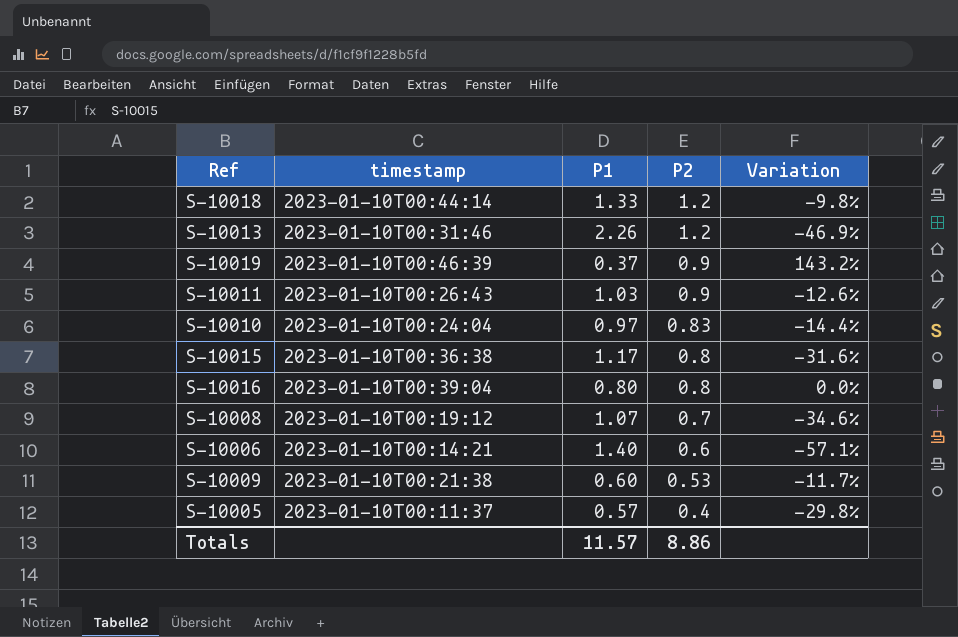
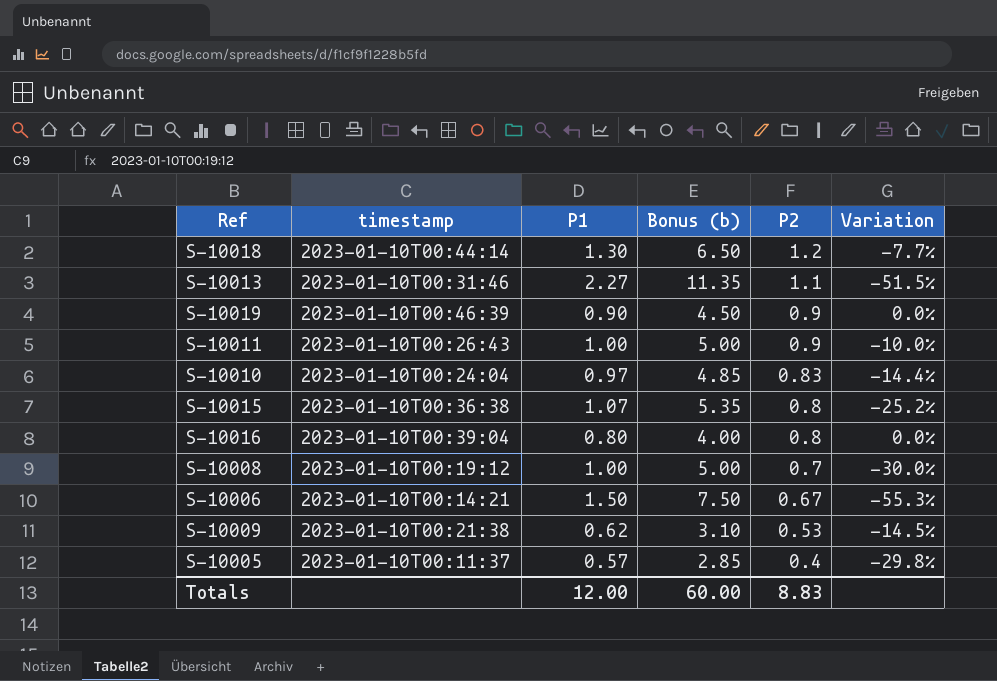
column Bonus (b) | formula: none -> [P1] * 5
S-10018 | P1: 1.33 -> 1.30
S-10018 | Variation: -9.8% -> -7.7%
S-10013 | P1: 2.26 -> 2.27
S-10013 | P2: 1.2 -> 1.1
S-10013 | Variation: -46.9% -> -51.5%
S-10019 | P1: 0.37 -> 0.90
S-10019 | Variation: 143.2% -> 0.0%
S-10011 | P1: 1.03 -> 1.00
S-10011 | Variation: -12.6% -> -10.0%
S-10015 | P1: 1.17 -> 1.07
S-10015 | Variation: -31.6% -> -25.2%
S-10008 | P1: 1.07 -> 1.00
S-10008 | Variation: -34.6% -> -30.0%
S-10006 | P1: 1.40 -> 1.50
S-10006 | P2: 0.6 -> 0.67
S-10006 | Variation: -57.1% -> -55.3%
S-10009 | P1: 0.60 -> 0.62
S-10009 | Variation: -11.7% -> -14.5%
Totals | P1: 11.57 -> 12.00
Totals | P2: 8.86 -> 8.83

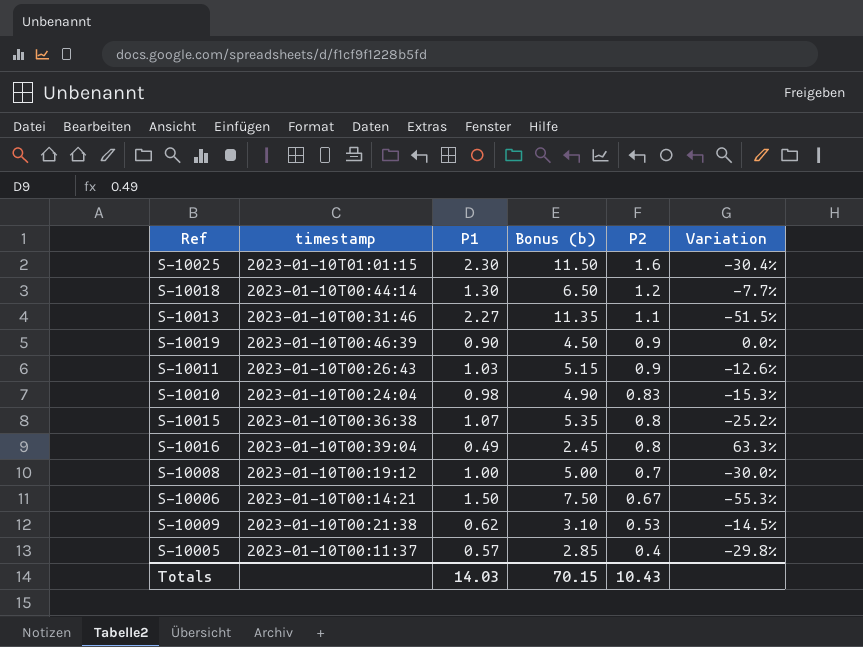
row S-10025: none -> 2023-01-10T01:01:15 | 2.30 | 11.50 | 1.6 | -30.4%
S-10011 | P1: 1.00 -> 1.03
S-10011 | Bonus (b): 5.00 -> 5.15
S-10011 | Variation: -10.0% -> -12.6%
S-10010 | P1: 0.97 -> 0.98
S-10010 | Bonus (b): 4.85 -> 4.90
S-10010 | Variation: -14.4% -> -15.3%
S-10016 | P1: 0.80 -> 0.49
S-10016 | Bonus (b): 4.00 -> 2.45
S-10016 | Variation: 0.0% -> 63.3%
Totals | P1: 12.00 -> 14.03
Totals | Bonus (b): 60.00 -> 70.15
Totals | P2: 8.83 -> 10.43

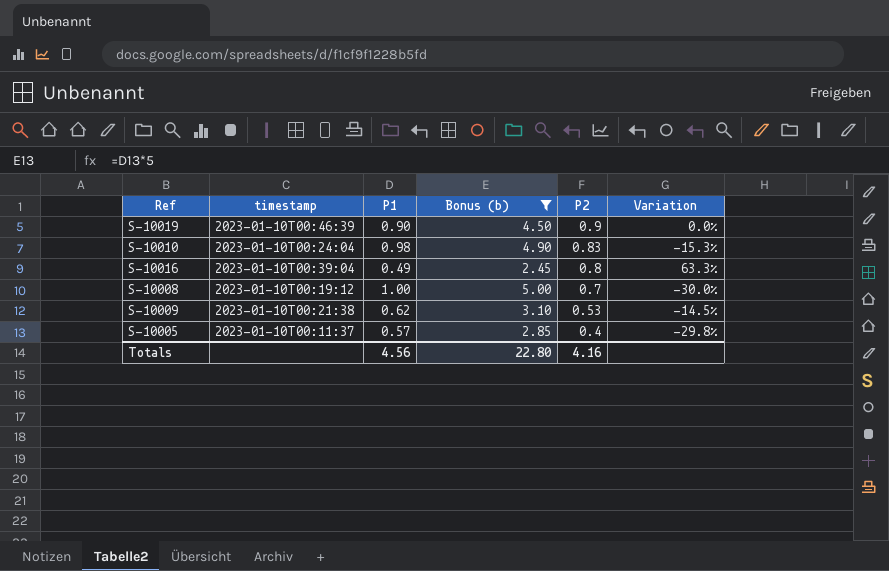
filter: none -> Bonus (b) <= 5.00
Totals | P1: 14.03 -> 4.56
Totals | Bonus (b): 70.15 -> 22.80
Totals | P2: 10.43 -> 4.16

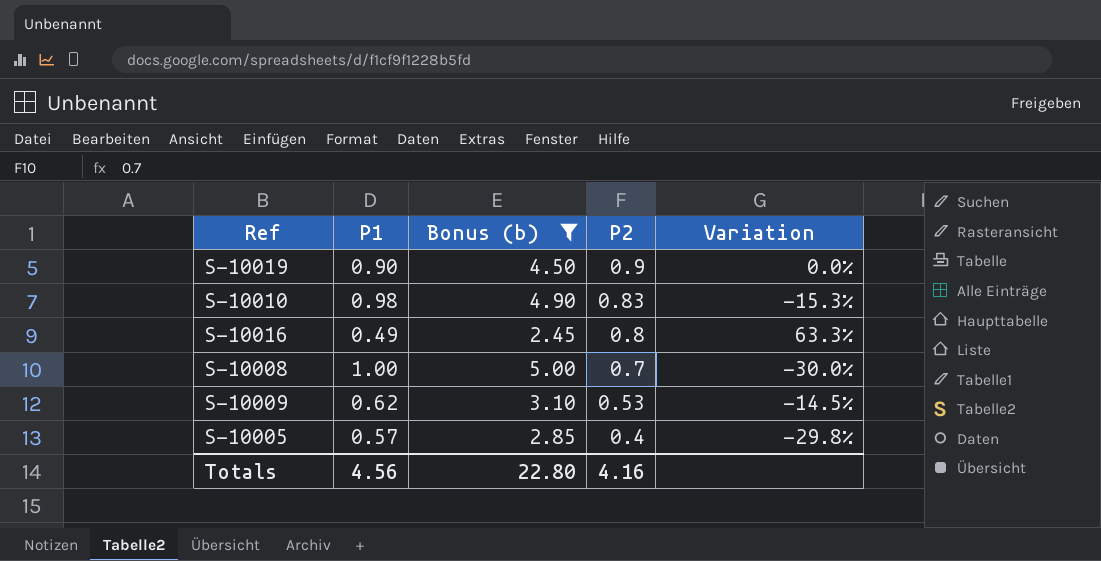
column timestamp | position: 2 -> none

